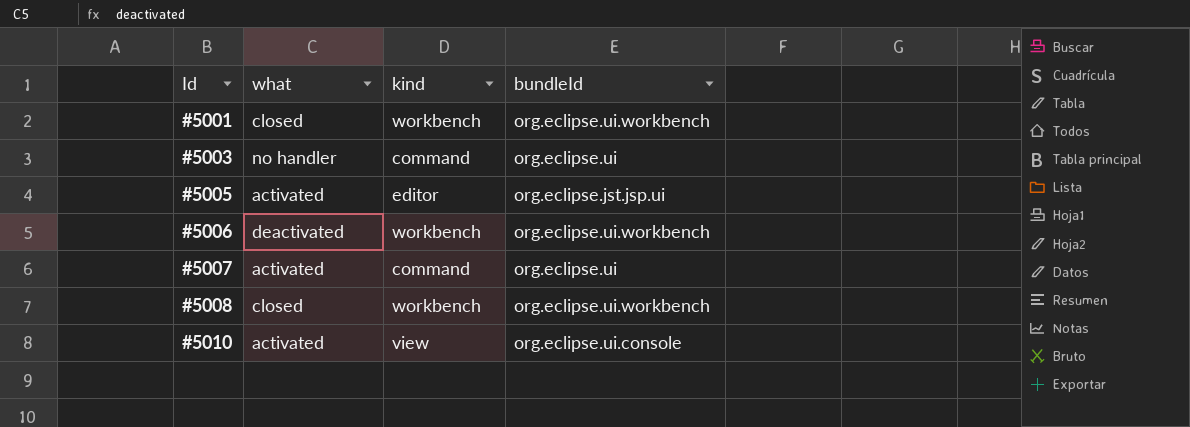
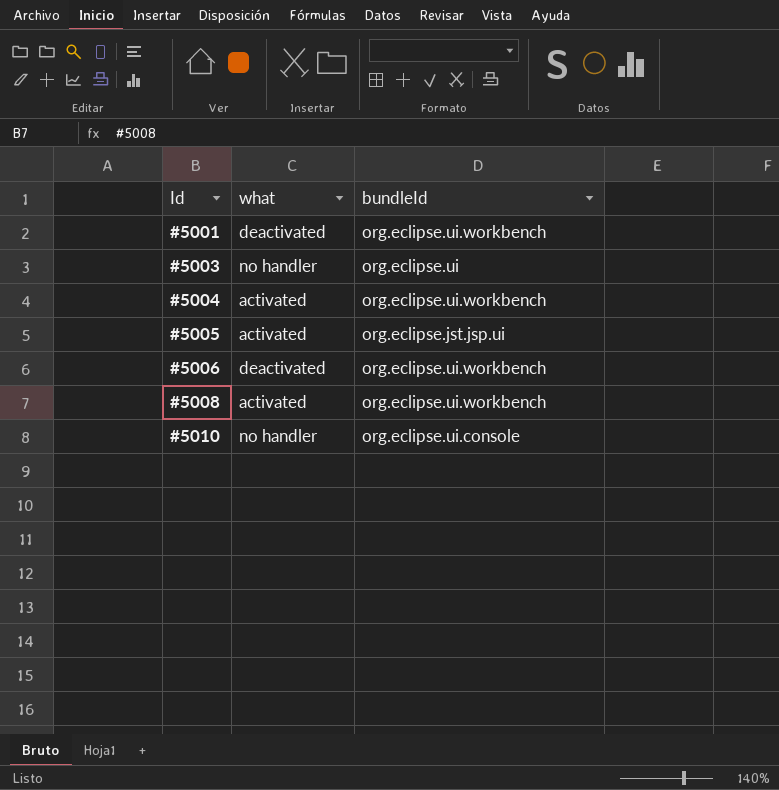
column kind | position: 3 -> none
row #5007: activated | command | org.eclipse.ui -> none
#5001 | what: closed -> deactivated
row #5004: none -> activated | org.eclipse.ui.workbench
#5008 | what: closed -> activated
#5010 | what: activated -> no handler

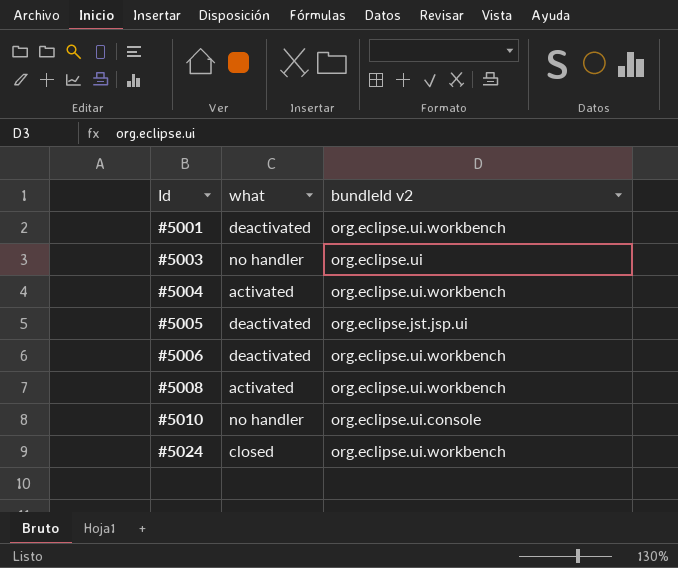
column name: bundleId -> bundleId v2
#5005 | what: activated -> deactivated
row #5024: none -> closed | org.eclipse.ui.workbench

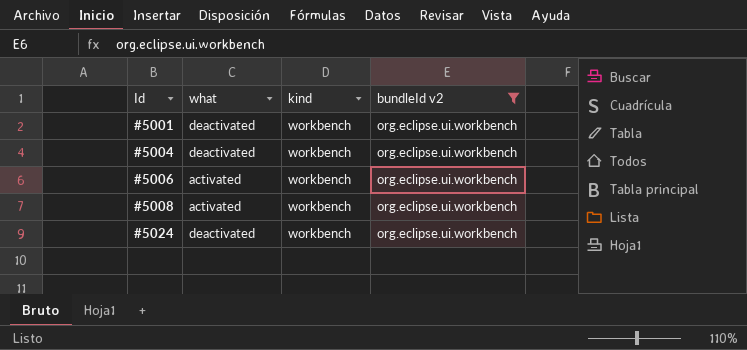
filter: none -> bundleId v2 = org.eclipse.ui.workbench
column kind | position: none -> 3
#5004 | what: activated -> deactivated
#5006 | what: deactivated -> activated
#5024 | what: closed -> deactivated

